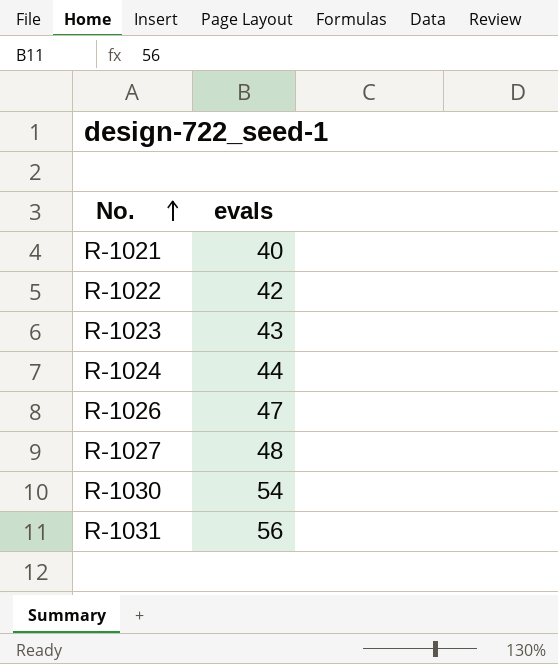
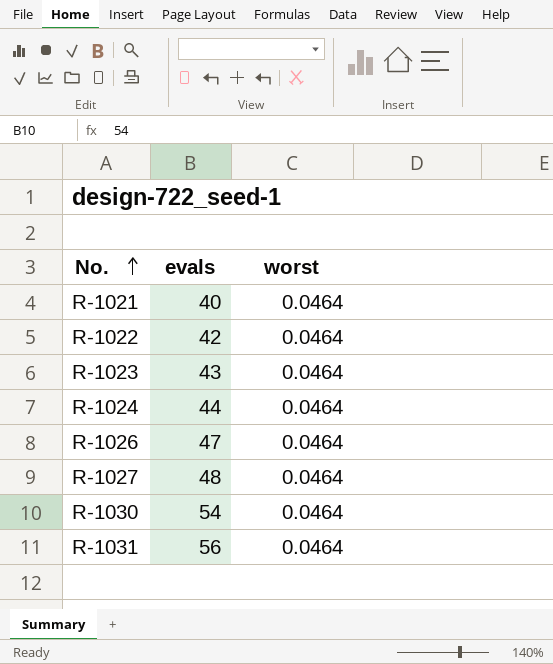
column worst | position: none -> 3

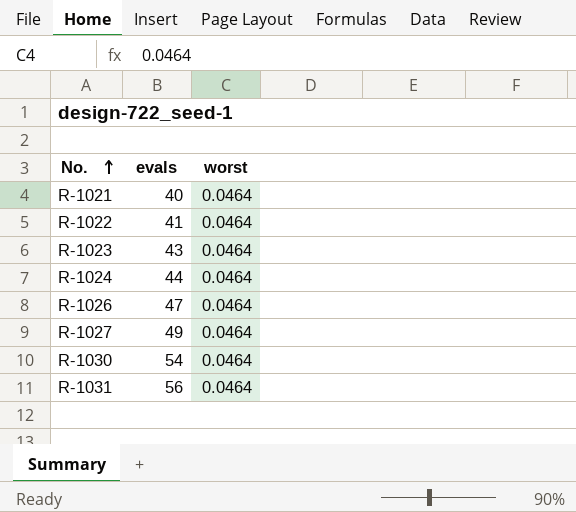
R-1022 | evals: 42 -> 41
R-1027 | evals: 48 -> 49

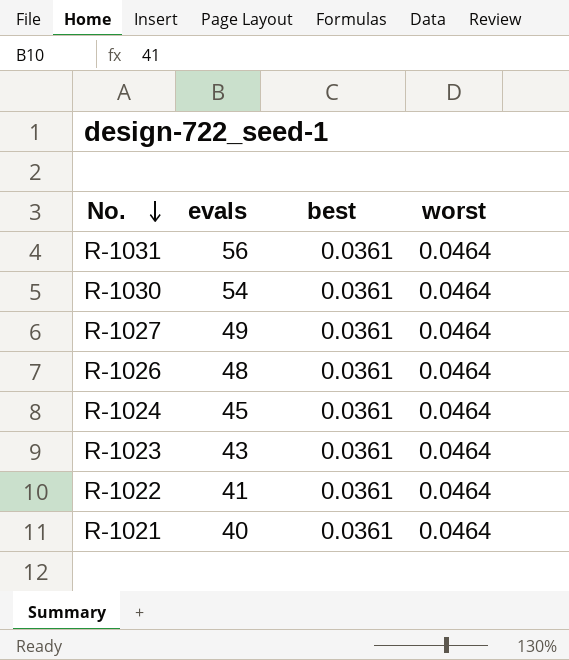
row order: No. ascending -> No. descending
column best | position: none -> 3
R-1026 | evals: 47 -> 48
R-1024 | evals: 44 -> 45

